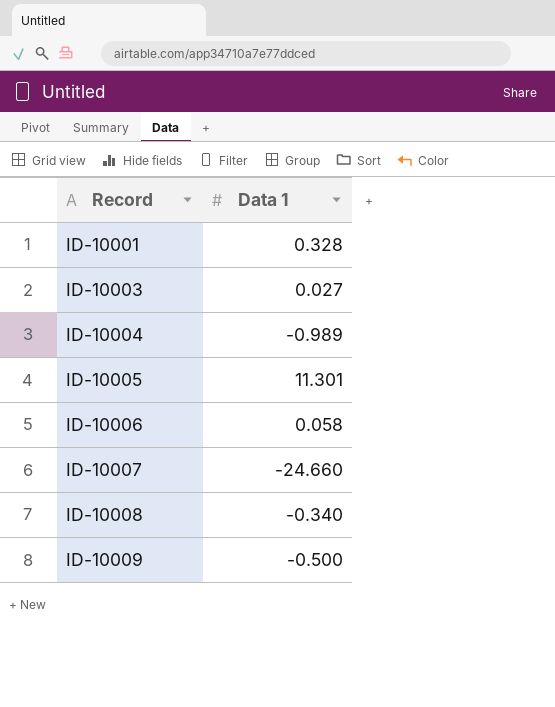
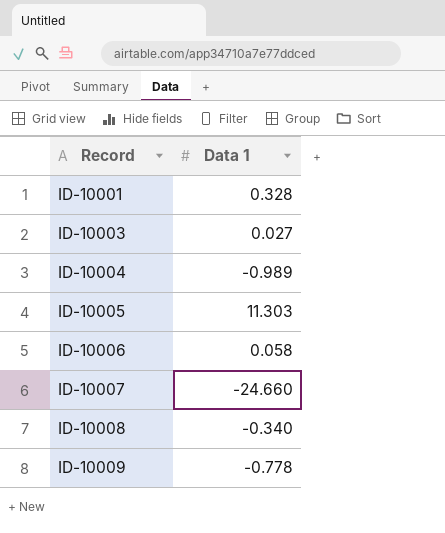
ID-10005 | Data 1: 11.301 -> 11.303
ID-10009 | Data 1: -0.500 -> -0.778

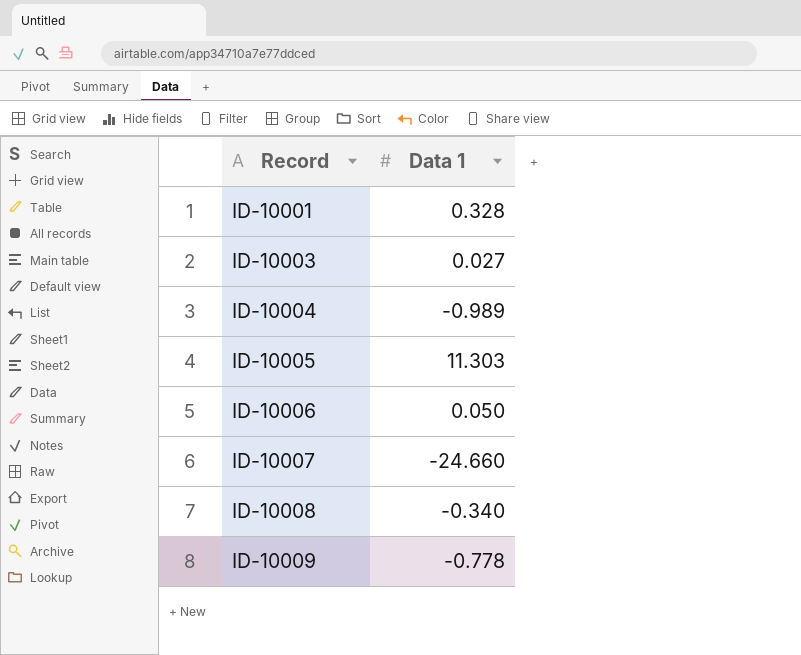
ID-10006 | Data 1: 0.058 -> 0.050

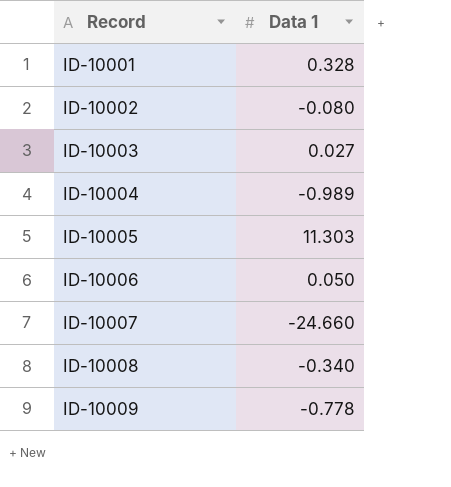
row ID-10002: none -> -0.080

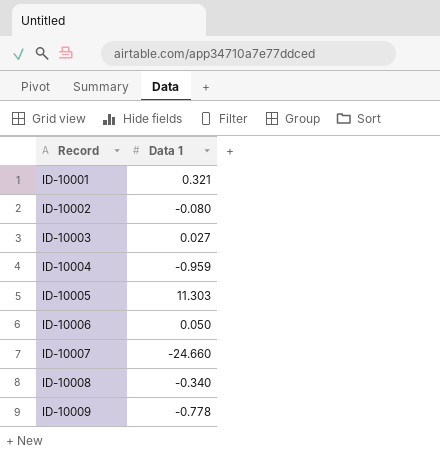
ID-10001 | Data 1: 0.328 -> 0.321
ID-10004 | Data 1: -0.989 -> -0.959

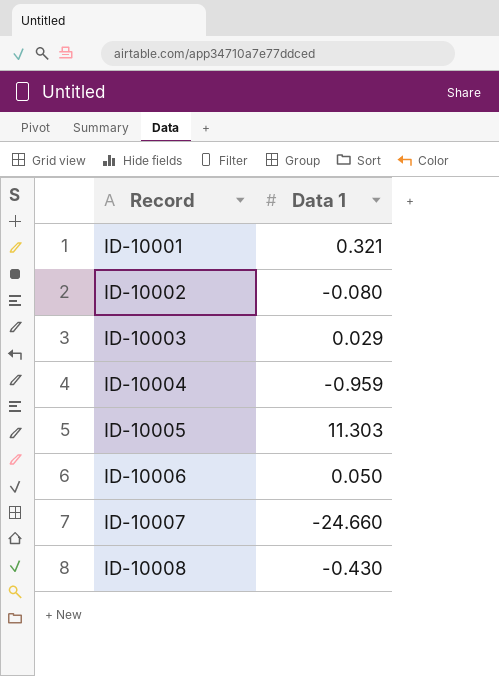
row ID-10009: -0.778 -> none
ID-10003 | Data 1: 0.027 -> 0.029
ID-10008 | Data 1: -0.340 -> -0.430

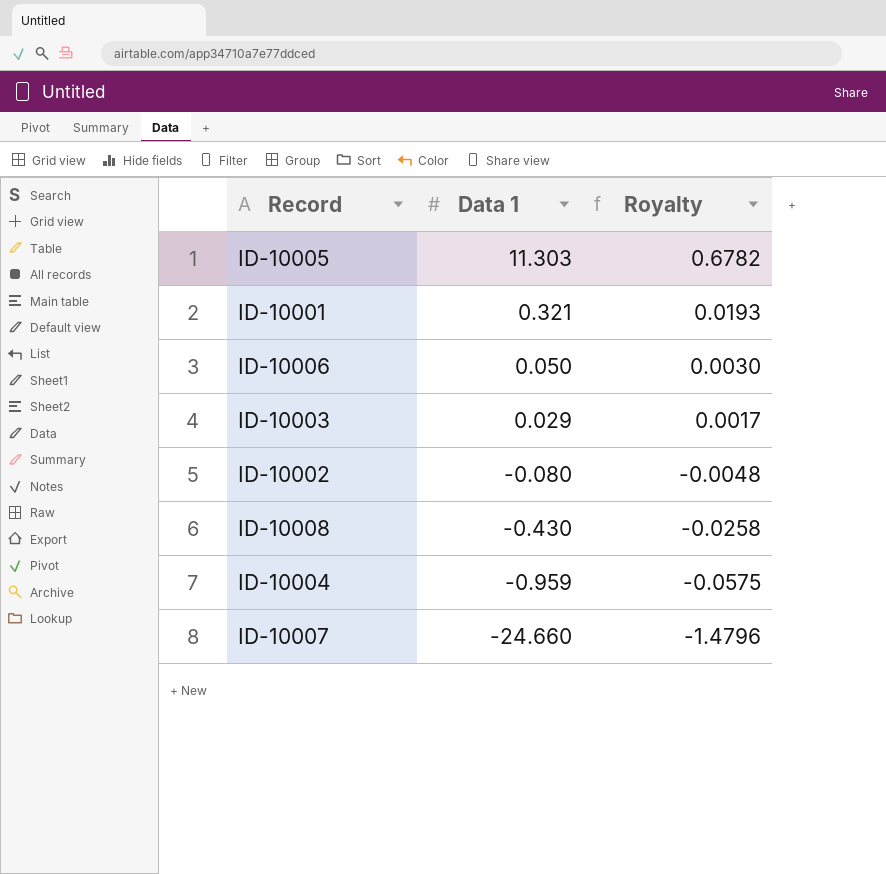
row order: Record ascending -> Data 1 descending
column Royalty | formula: none -> [Data 1] * 0.06

